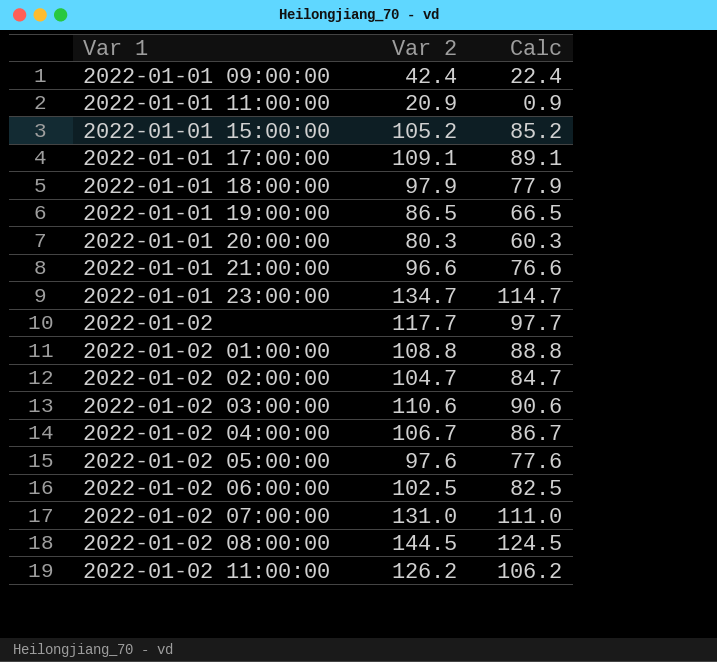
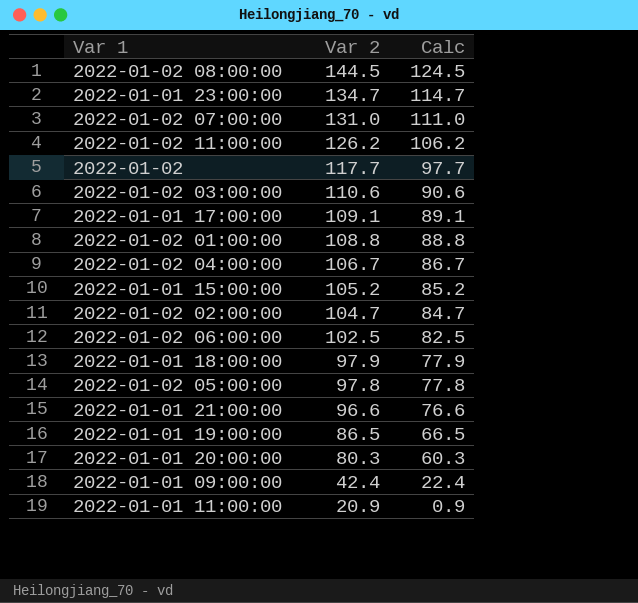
row order: Var 1 ascending -> Var 2 descending
2022-01-02 05:00:00 | Var 2: 97.6 -> 97.8
2022-01-02 05:00:00 | Calc: 77.6 -> 77.8

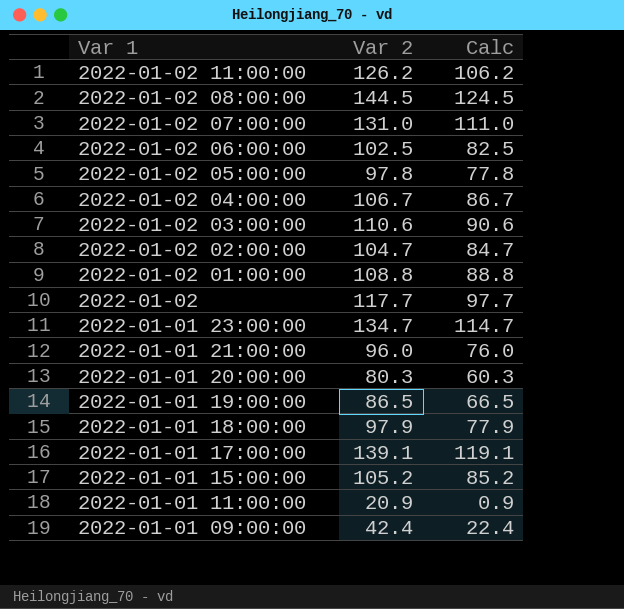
row order: Var 2 descending -> Var 1 descending
2022-01-01 21:00:00 | Var 2: 96.6 -> 96.0
2022-01-01 21:00:00 | Calc: 76.6 -> 76.0
2022-01-01 17:00:00 | Var 2: 109.1 -> 139.1
2022-01-01 17:00:00 | Calc: 89.1 -> 119.1

